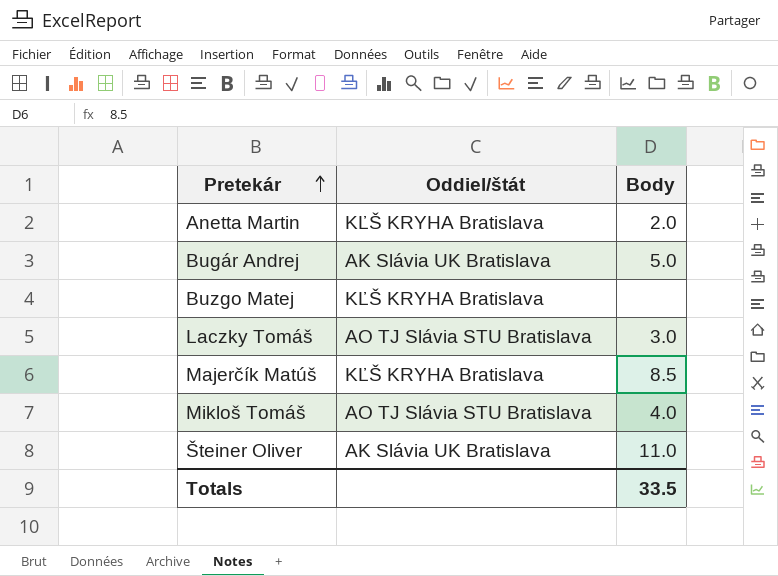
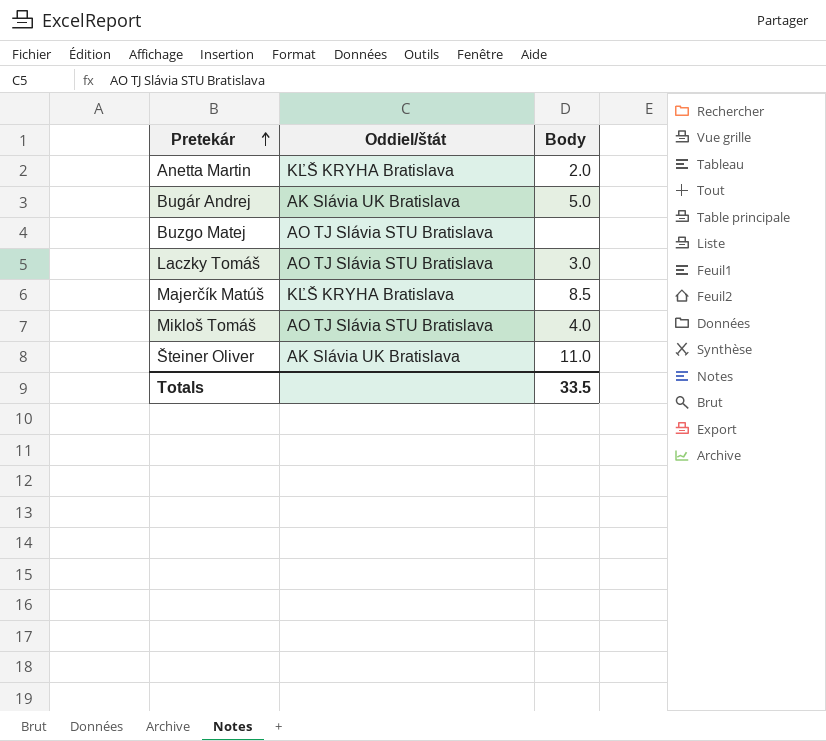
Buzgo Matej | Oddiel/štát: KĽŠ KRYHA Bratislava -> AO TJ Slávia STU Bratislava

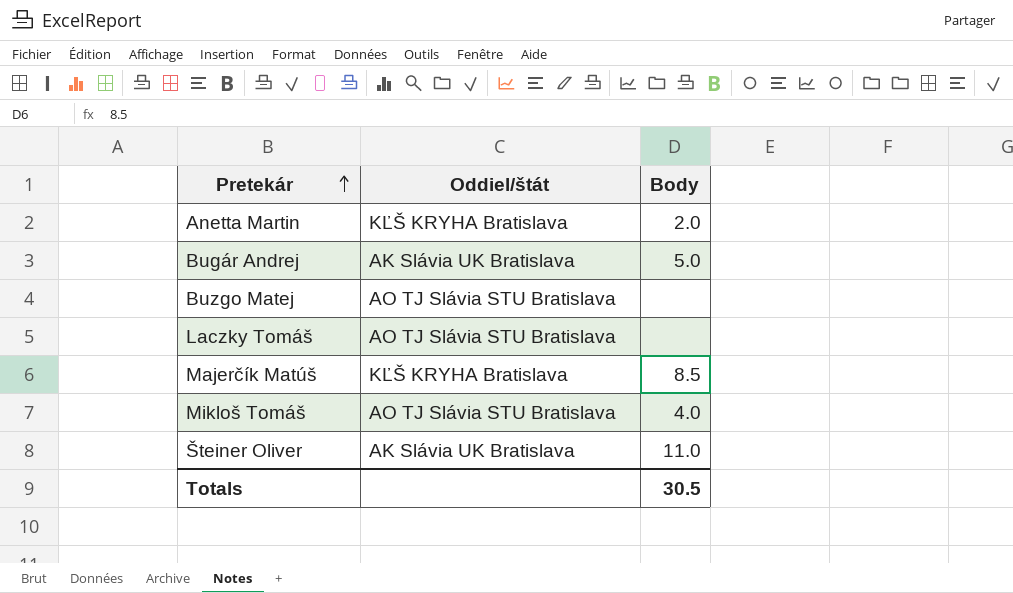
Laczky Tomáš | Body: 3.0 -> none
Totals | Body: 33.5 -> 30.5

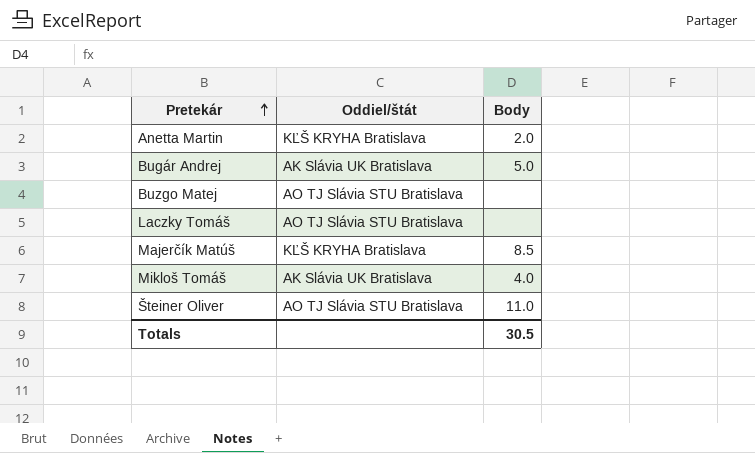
Mikloš Tomáš | Oddiel/štát: AO TJ Slávia STU Bratislava -> AK Slávia UK Bratislava
Šteiner Oliver | Oddiel/štát: AK Slávia UK Bratislava -> AO TJ Slávia STU Bratislava

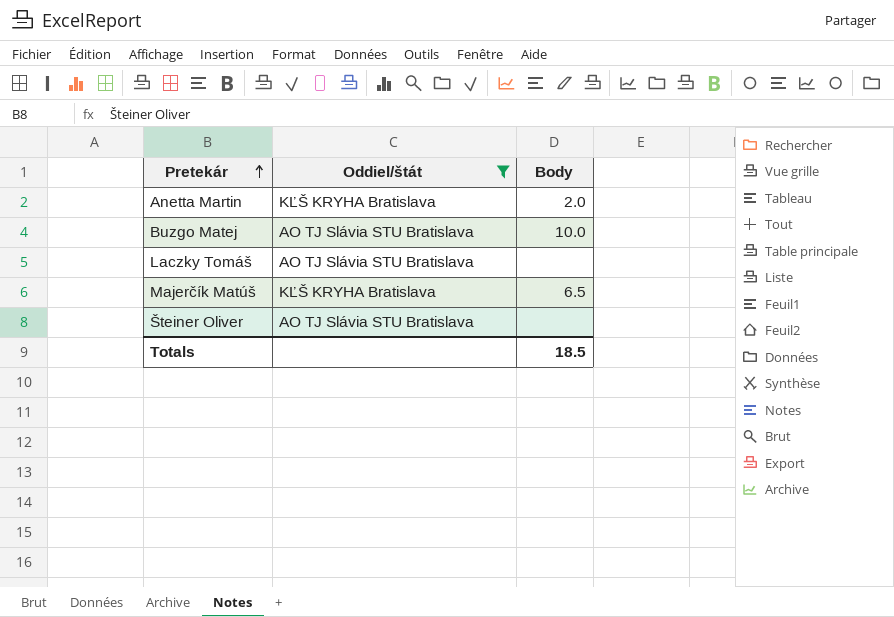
filter: none -> Oddiel/štát != AK Slávia UK Bratislava
Buzgo Matej | Body: none -> 10.0
Majerčík Matúš | Body: 8.5 -> 6.5
Šteiner Oliver | Body: 11.0 -> none
Totals | Body: 30.5 -> 18.5

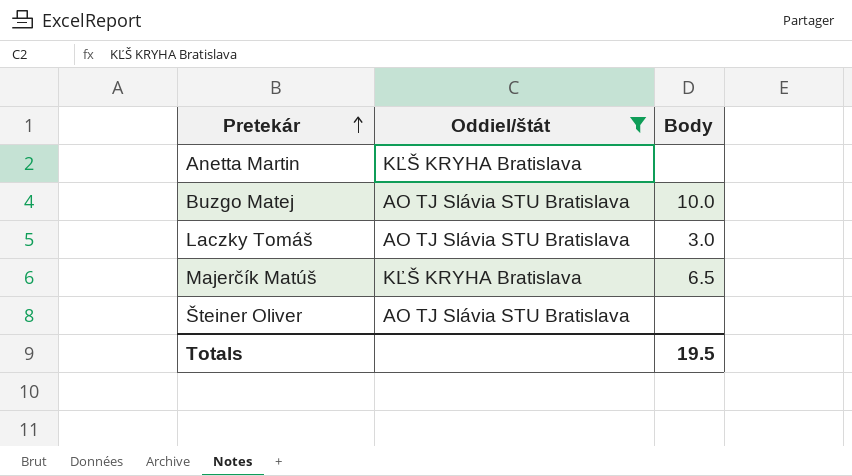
Anetta Martin | Body: 2.0 -> none
Laczky Tomáš | Body: none -> 3.0
Totals | Body: 18.5 -> 19.5

